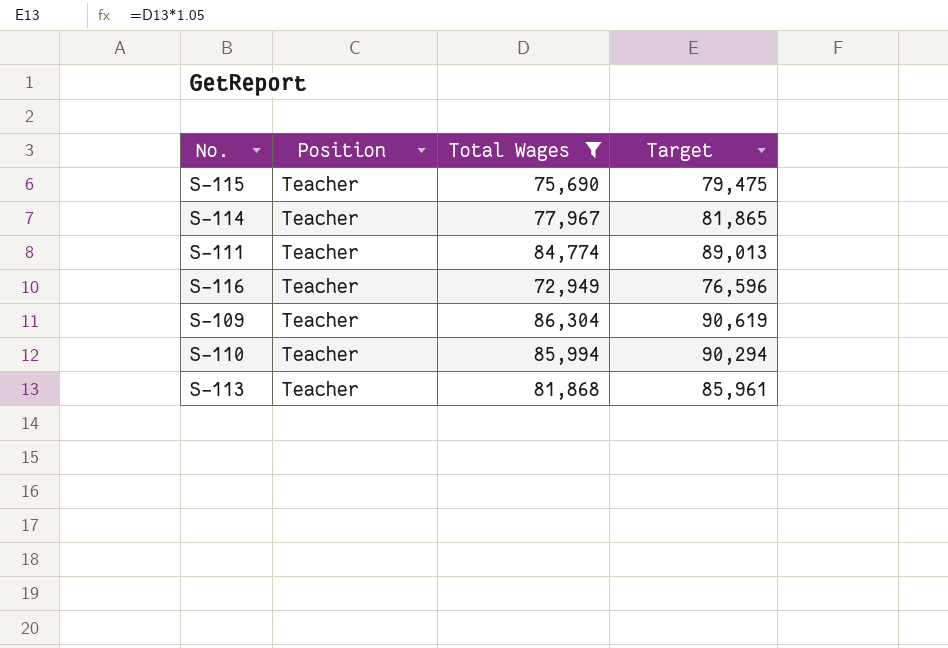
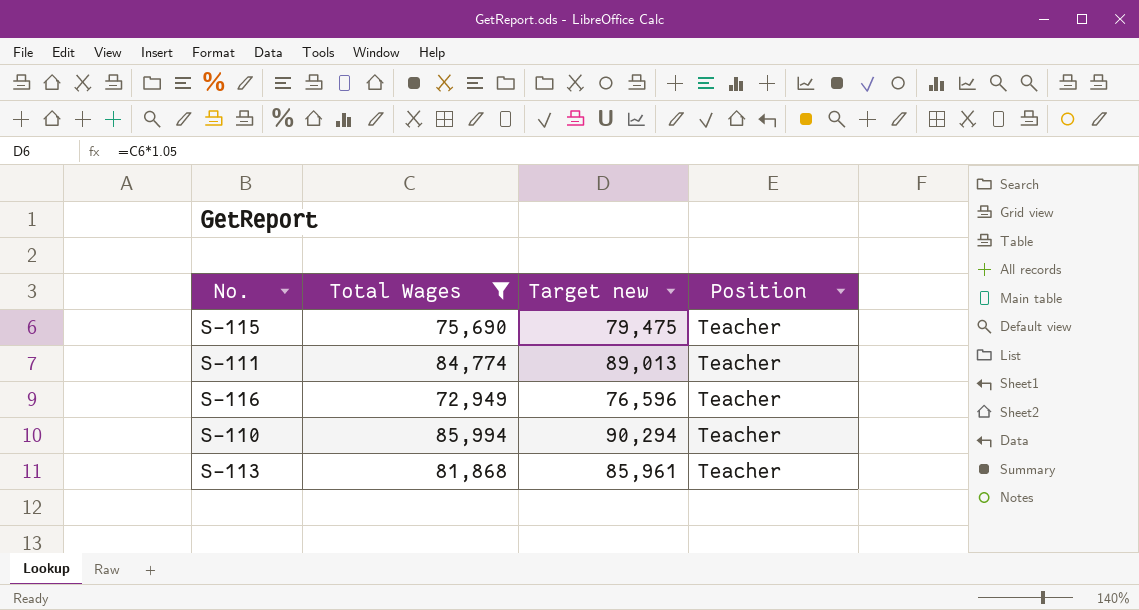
column name: Target -> Target new
column Position | position: 2 -> 4
row S-114: Teacher | 77,967 | 81,865 -> none
row S-109: Teacher | 86,304 | 90,619 -> none

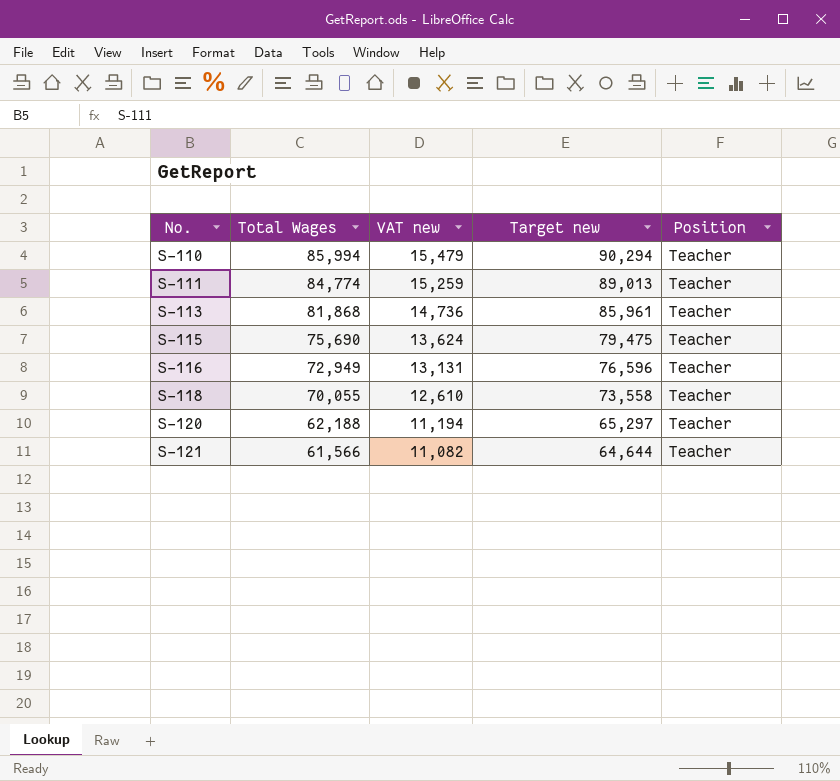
filter: Total Wages >= 72,949 -> none
row order: none -> No. ascending
column VAT new | formula: none -> [Total Wages] * 0.18

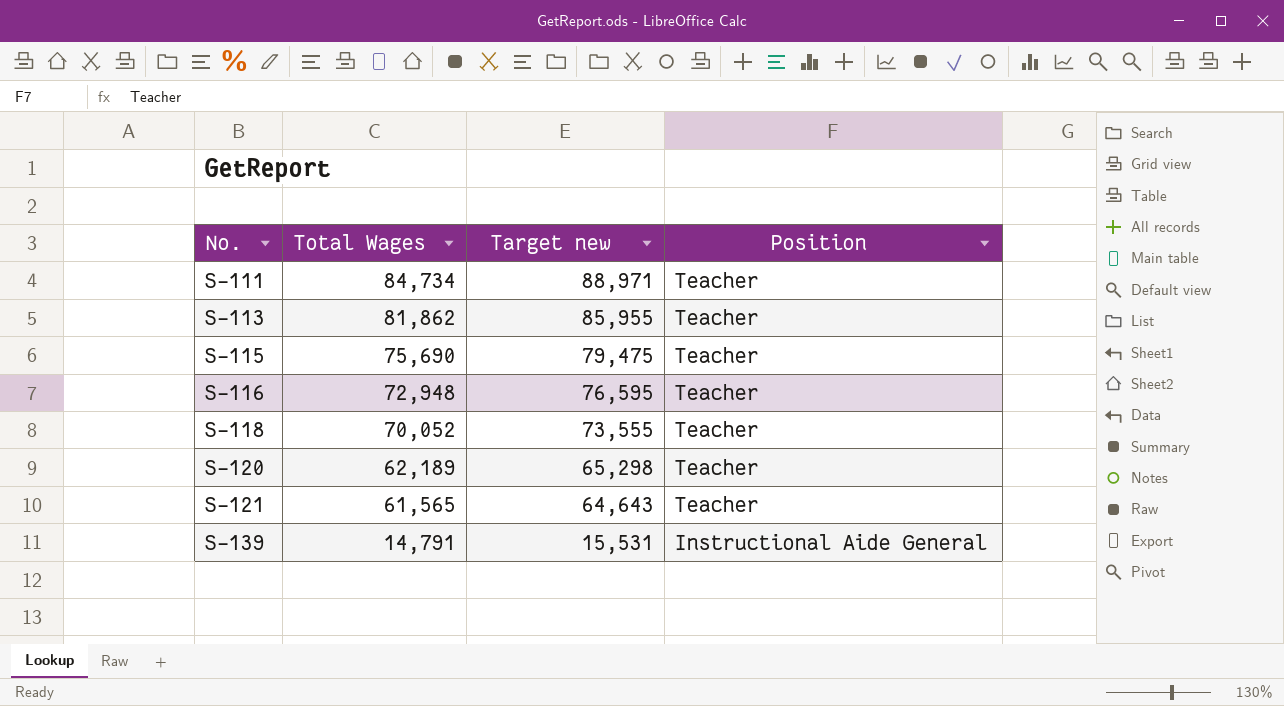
column VAT new | formula: [Total Wages] * 0.18 -> none
row S-110: 85,994 | 15,479 | 90,294 | Teacher -> none
S-111 | Total Wages: 84,774 -> 84,734
S-111 | Target new: 89,013 -> 88,971
S-113 | Total Wages: 81,868 -> 81,862
S-113 | Target new: 85,961 -> 85,955
S-116 | Total Wages: 72,949 -> 72,948
S-116 | Target new: 76,596 -> 76,595
S-118 | Total Wages: 70,055 -> 70,052
S-118 | Target new: 73,558 -> 73,555
S-120 | Total Wages: 62,188 -> 62,189
S-120 | Target new: 65,297 -> 65,298
S-121 | Total Wages: 61,566 -> 61,565
S-121 | Target new: 64,644 -> 64,643
row S-139: none -> 14,791 | 15,531 | Instructional Aide General

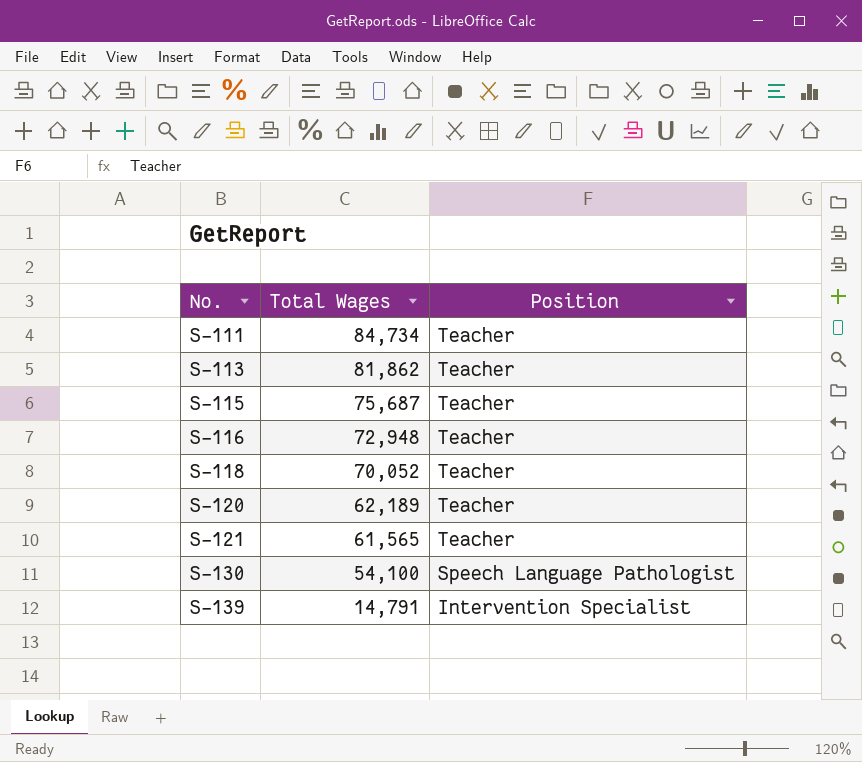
column Target new | formula: [Total Wages] * 1.05 -> none
S-115 | Total Wages: 75,690 -> 75,687
row S-130: none -> 54,100 | Speech Language Pathologist
S-139 | Position: Instructional Aide General -> Intervention Specialist

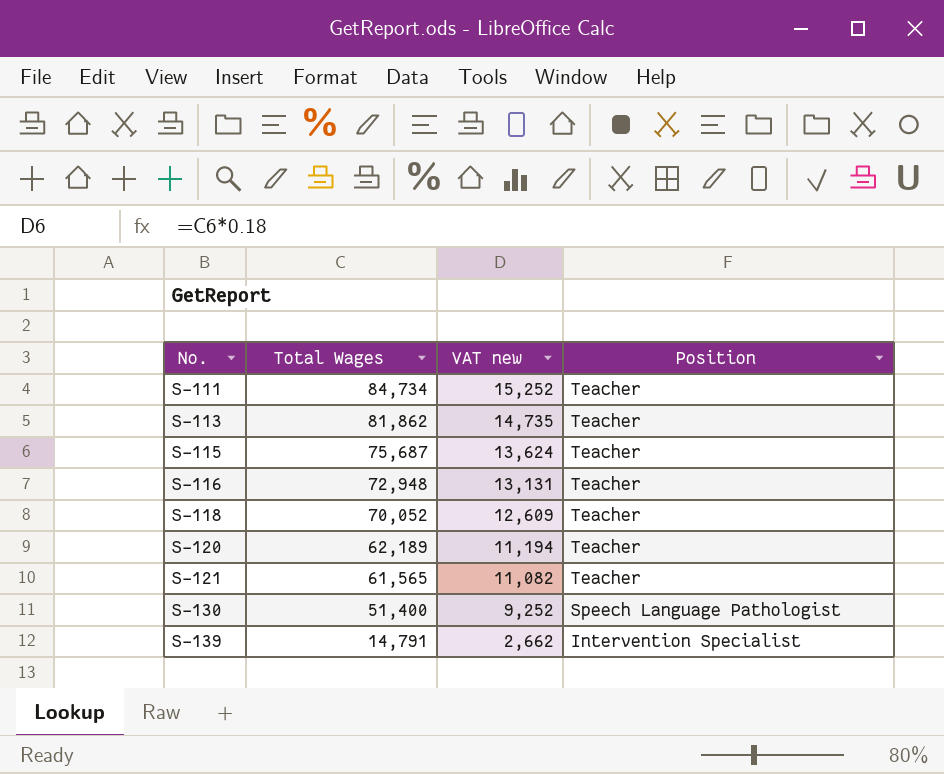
column VAT new | formula: none -> [Total Wages] * 0.18
S-130 | Total Wages: 54,100 -> 51,400

